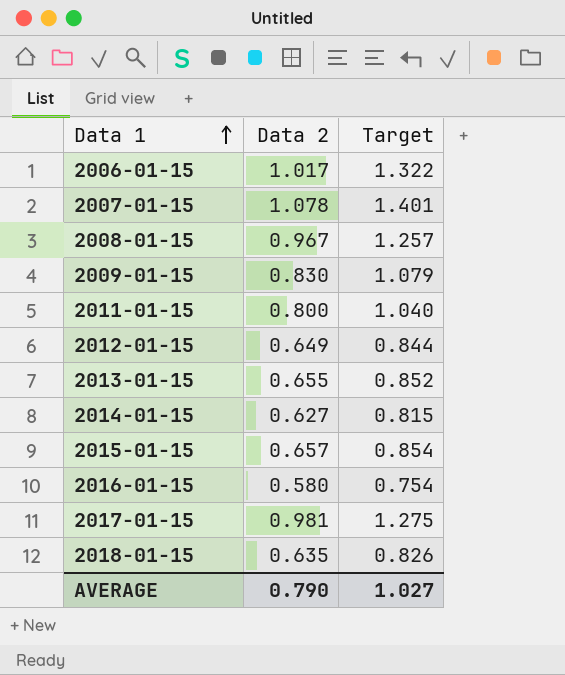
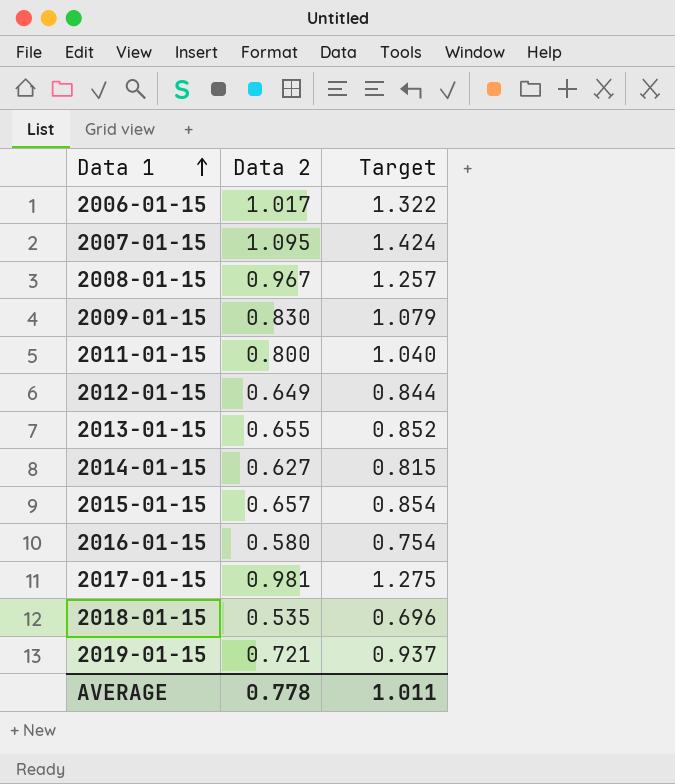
2007-01-15 | Data 2: 1.078 -> 1.095
2007-01-15 | Target: 1.401 -> 1.424
2018-01-15 | Data 2: 0.635 -> 0.535
2018-01-15 | Target: 0.826 -> 0.696
row 2019-01-15: none -> 0.721 | 0.937
AVERAGE | Data 2: 0.790 -> 0.778
AVERAGE | Target: 1.027 -> 1.011

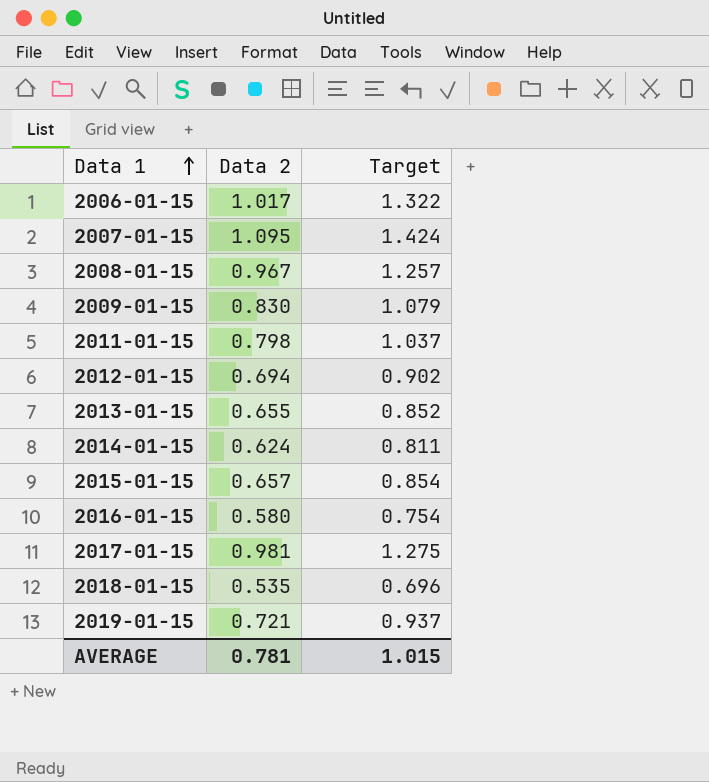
2011-01-15 | Data 2: 0.800 -> 0.798
2011-01-15 | Target: 1.040 -> 1.037
2012-01-15 | Data 2: 0.649 -> 0.694
2012-01-15 | Target: 0.844 -> 0.902
2014-01-15 | Data 2: 0.627 -> 0.624
2014-01-15 | Target: 0.815 -> 0.811
AVERAGE | Data 2: 0.778 -> 0.781
AVERAGE | Target: 1.011 -> 1.015

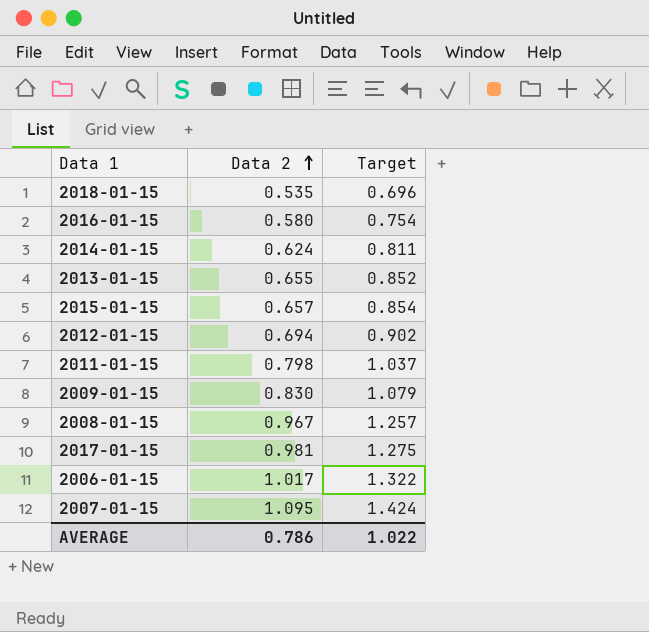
row order: Data 1 ascending -> Data 2 ascending
row 2019-01-15: 0.721 | 0.937 -> none
AVERAGE | Data 2: 0.781 -> 0.786
AVERAGE | Target: 1.015 -> 1.022

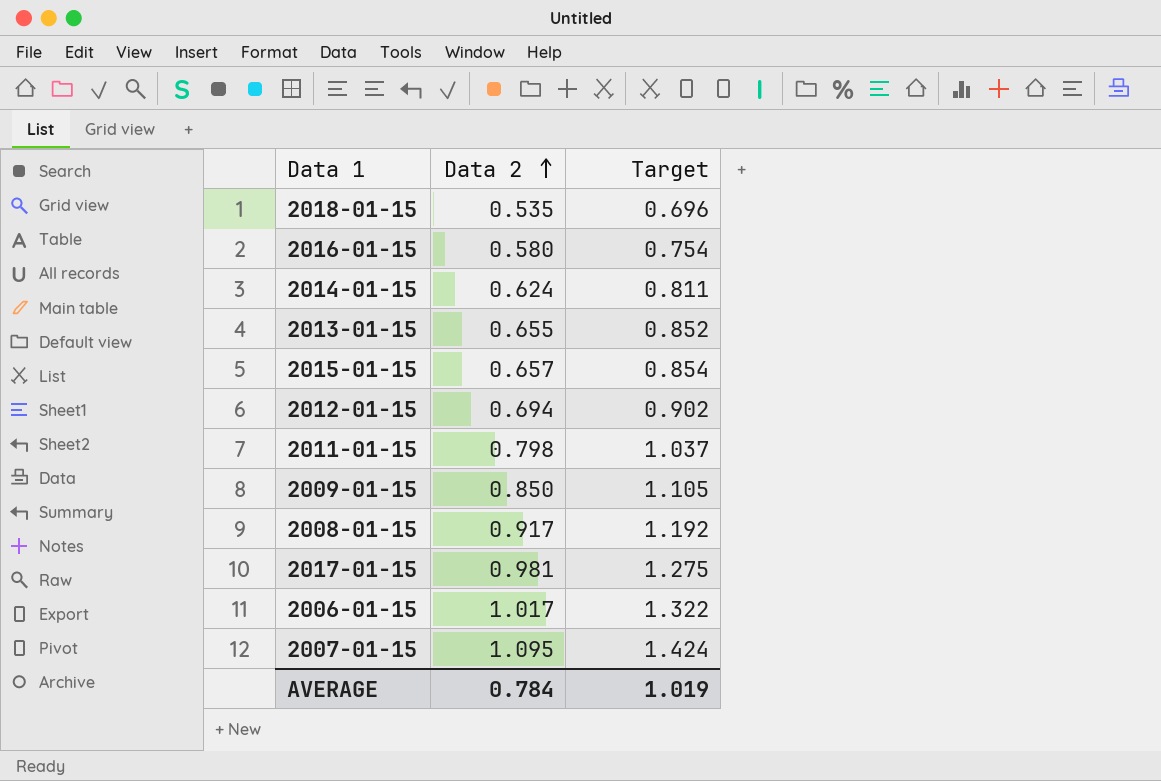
2009-01-15 | Data 2: 0.830 -> 0.850
2009-01-15 | Target: 1.079 -> 1.105
2008-01-15 | Data 2: 0.967 -> 0.917
2008-01-15 | Target: 1.257 -> 1.192
AVERAGE | Data 2: 0.786 -> 0.784
AVERAGE | Target: 1.022 -> 1.019

